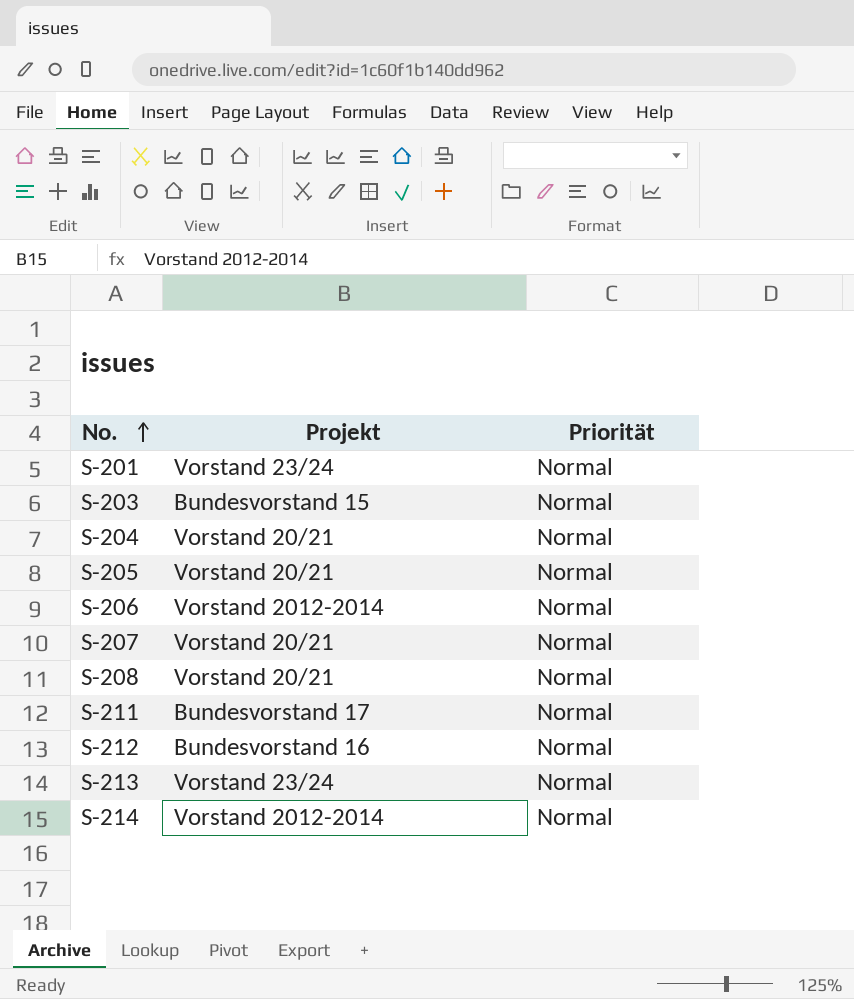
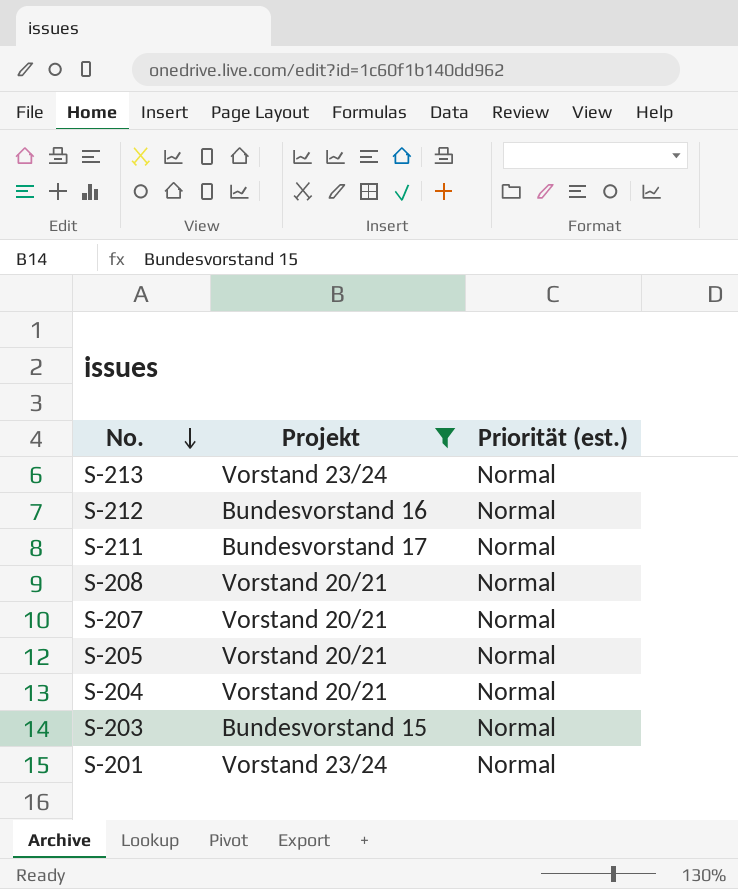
filter: none -> Projekt != Vorstand 2012-2014
row order: No. ascending -> No. descending
column name: Priorität -> Priorität (est.)

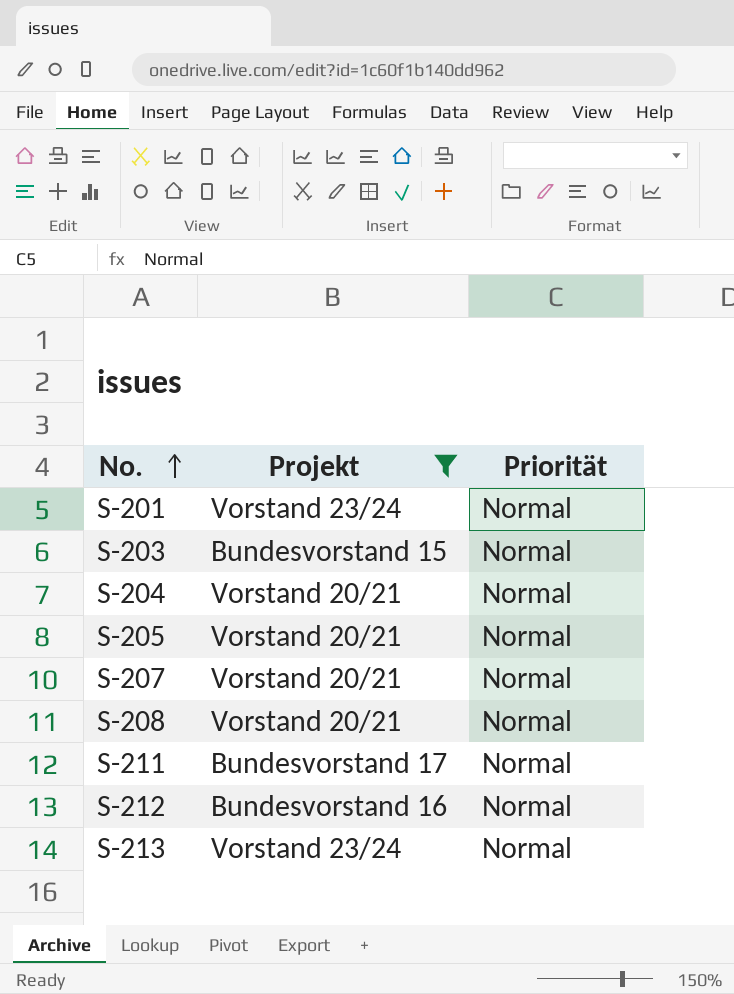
row order: No. descending -> No. ascending
column name: Priorität (est.) -> Priorität

